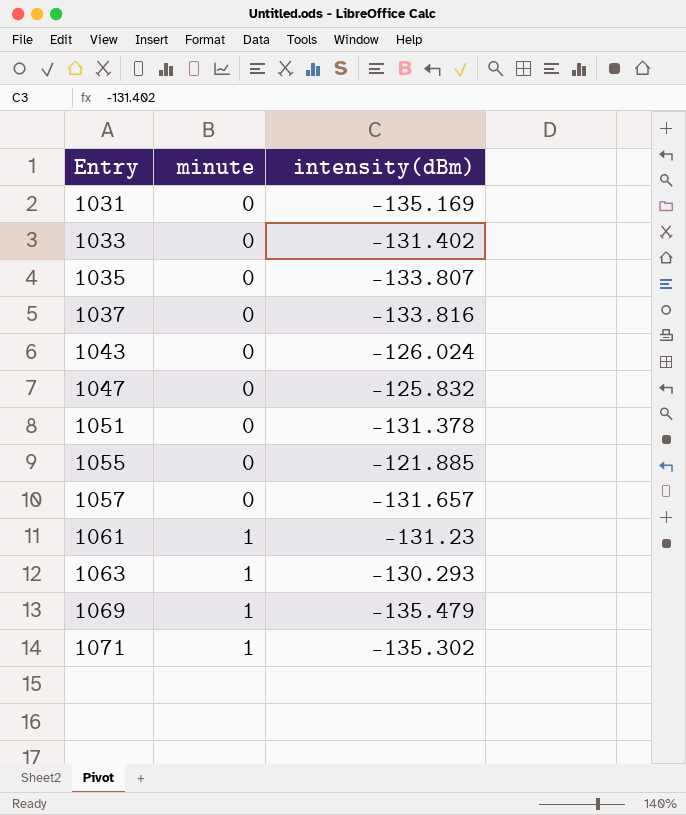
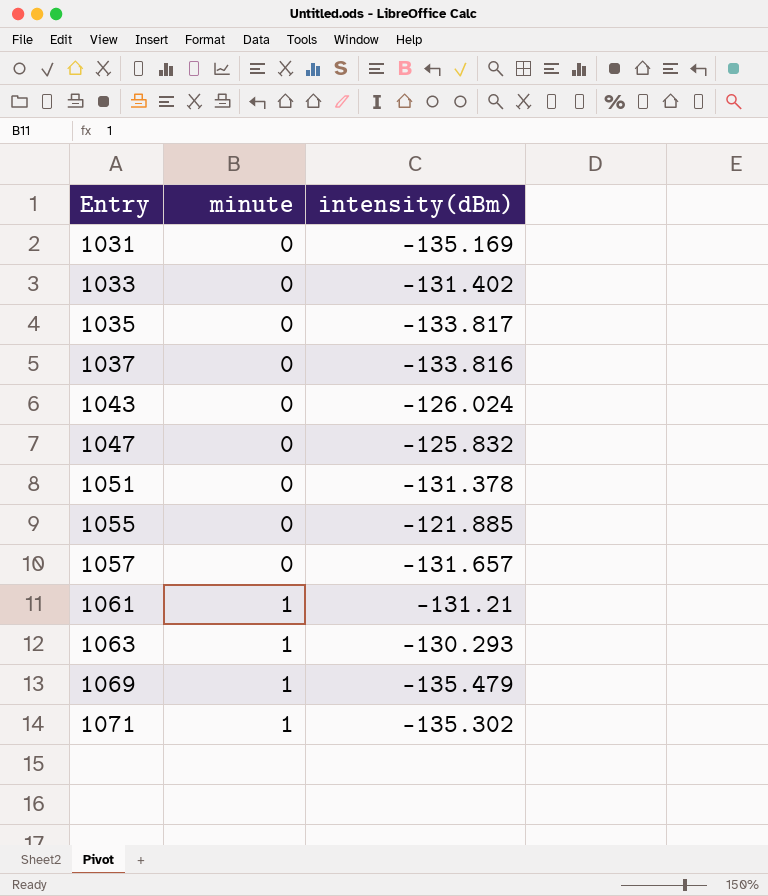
1035 | intensity(dBm): -133.807 -> -133.817
1061 | intensity(dBm): -131.23 -> -131.21

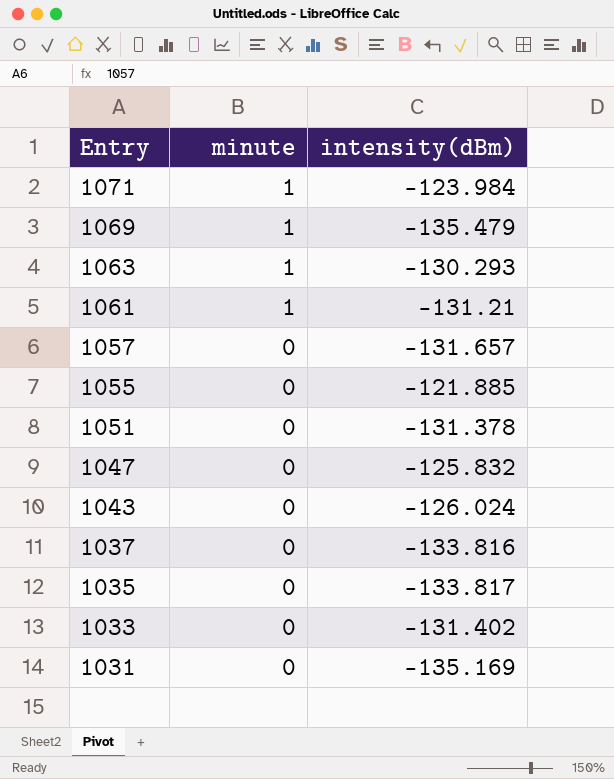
row order: Entry ascending -> Entry descending
1071 | intensity(dBm): -135.302 -> -123.984

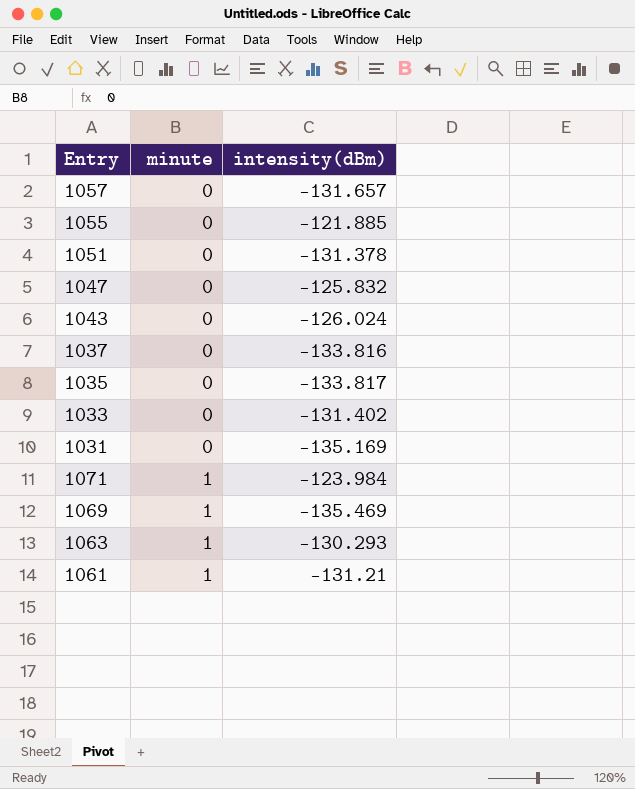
row order: Entry descending -> minute ascending
1069 | intensity(dBm): -135.479 -> -135.469

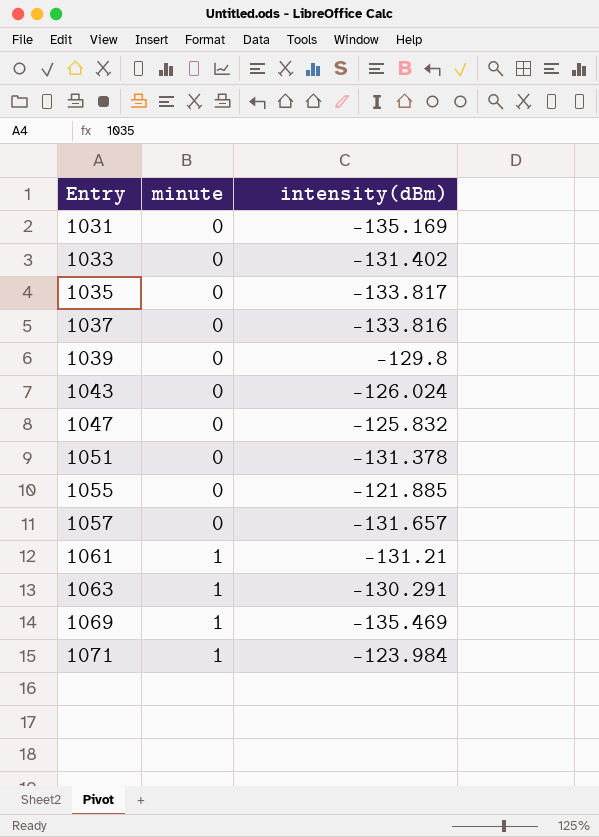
row order: minute ascending -> Entry ascending
row 1039: none -> 0 | -129.8
1063 | intensity(dBm): -130.293 -> -130.291

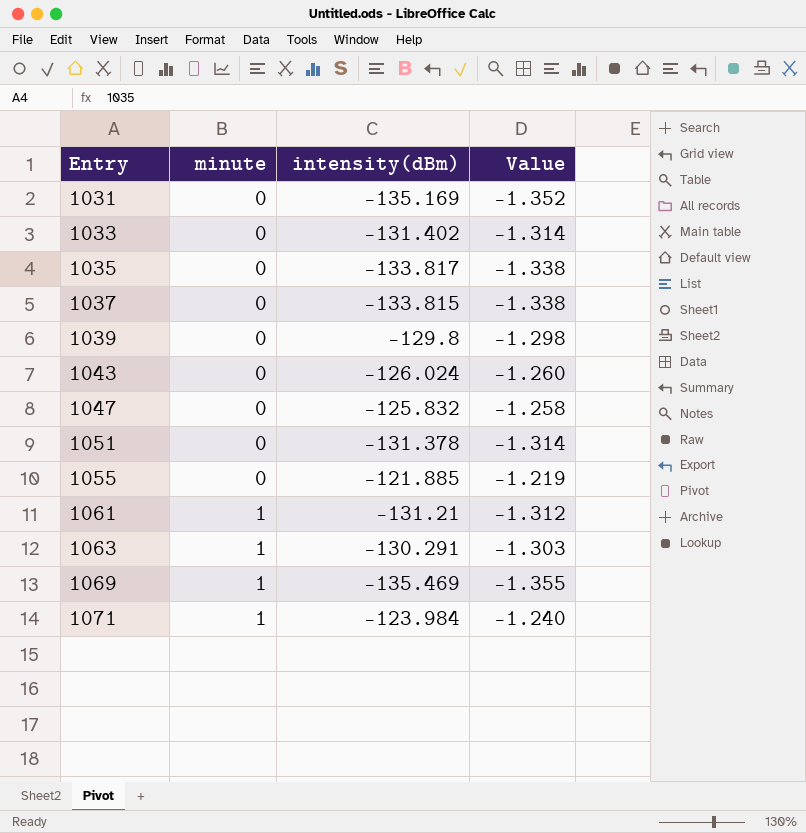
column Value | formula: none -> [intensity(dBm)] * 0.01
row 1057: 0 | -131.657 -> none
1037 | intensity(dBm): -133.816 -> -133.815

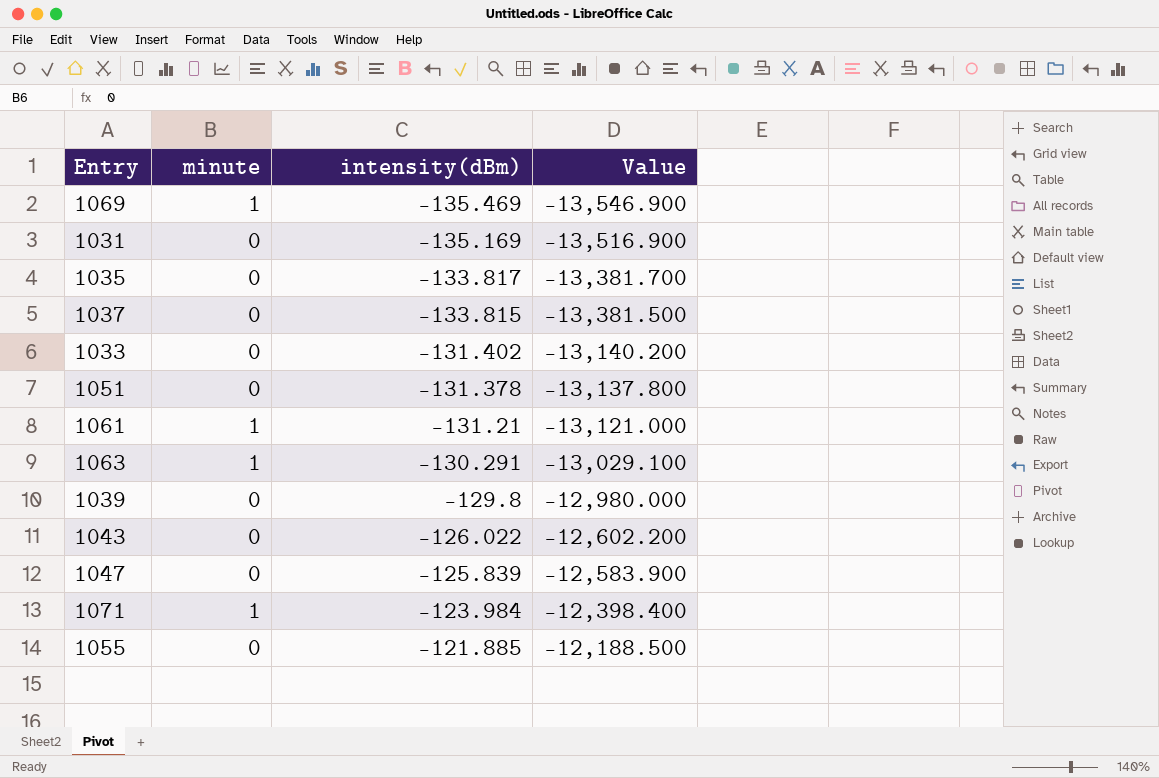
row order: Entry ascending -> intensity(dBm) ascending
column Value | formula: [intensity(dBm)] * 0.01 -> [intensity(dBm)] * 100
1043 | intensity(dBm): -126.024 -> -126.022
1047 | intensity(dBm): -125.832 -> -125.839

